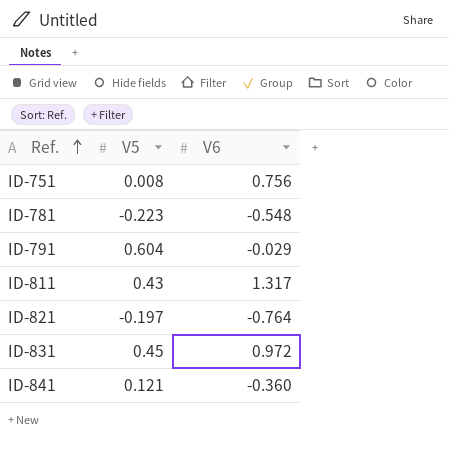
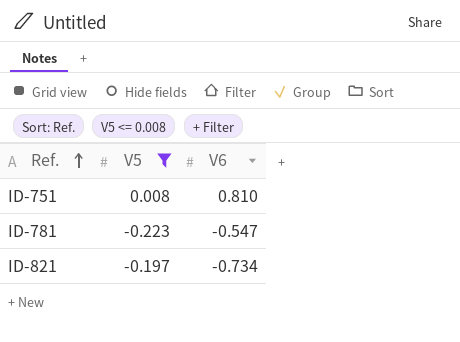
filter: none -> V5 <= 0.008
ID-751 | V6: 0.756 -> 0.810
ID-781 | V6: -0.548 -> -0.547
ID-821 | V6: -0.764 -> -0.734

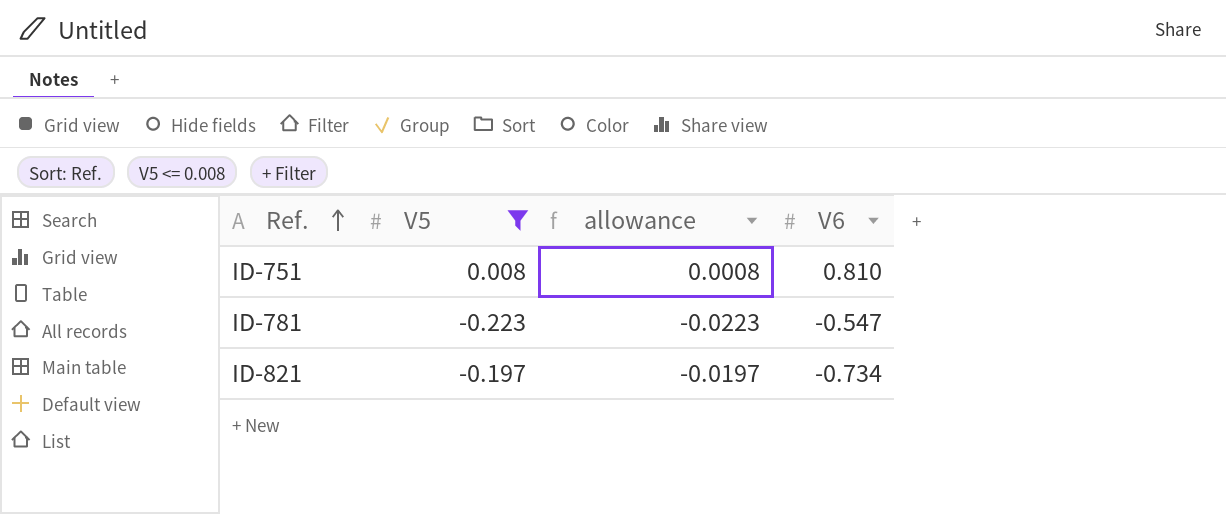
column allowance | formula: none -> [V5] * 0.1

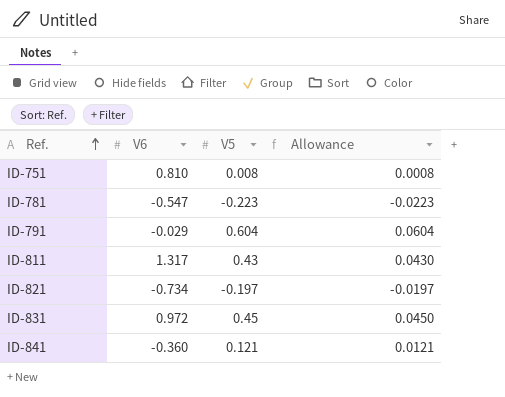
filter: V5 <= 0.008 -> none
column V6 | position: 4 -> 2
column name: allowance -> Allowance

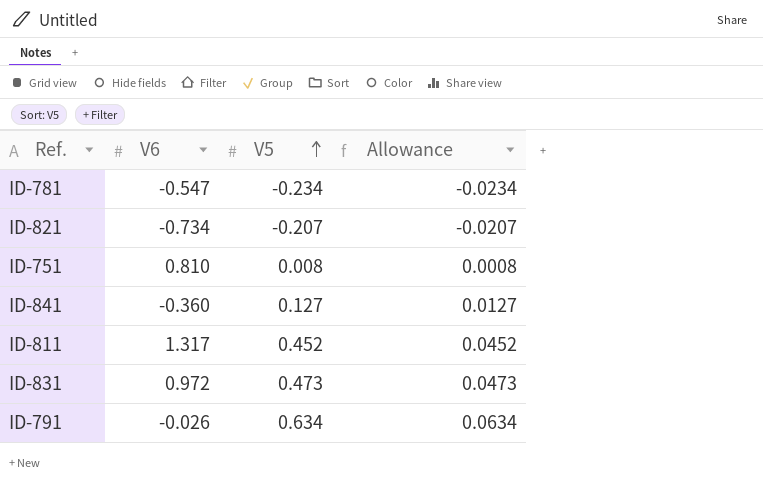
row order: Ref. ascending -> V5 ascending
ID-781 | V5: -0.223 -> -0.234
ID-781 | Allowance: -0.0223 -> -0.0234
ID-821 | V5: -0.197 -> -0.207
ID-821 | Allowance: -0.0197 -> -0.0207
ID-841 | V5: 0.121 -> 0.127
ID-841 | Allowance: 0.0121 -> 0.0127
ID-811 | V5: 0.43 -> 0.452
ID-811 | Allowance: 0.0430 -> 0.0452
ID-831 | V5: 0.45 -> 0.473
ID-831 | Allowance: 0.0450 -> 0.0473
ID-791 | V6: -0.029 -> -0.026
ID-791 | V5: 0.604 -> 0.634
ID-791 | Allowance: 0.0604 -> 0.0634

